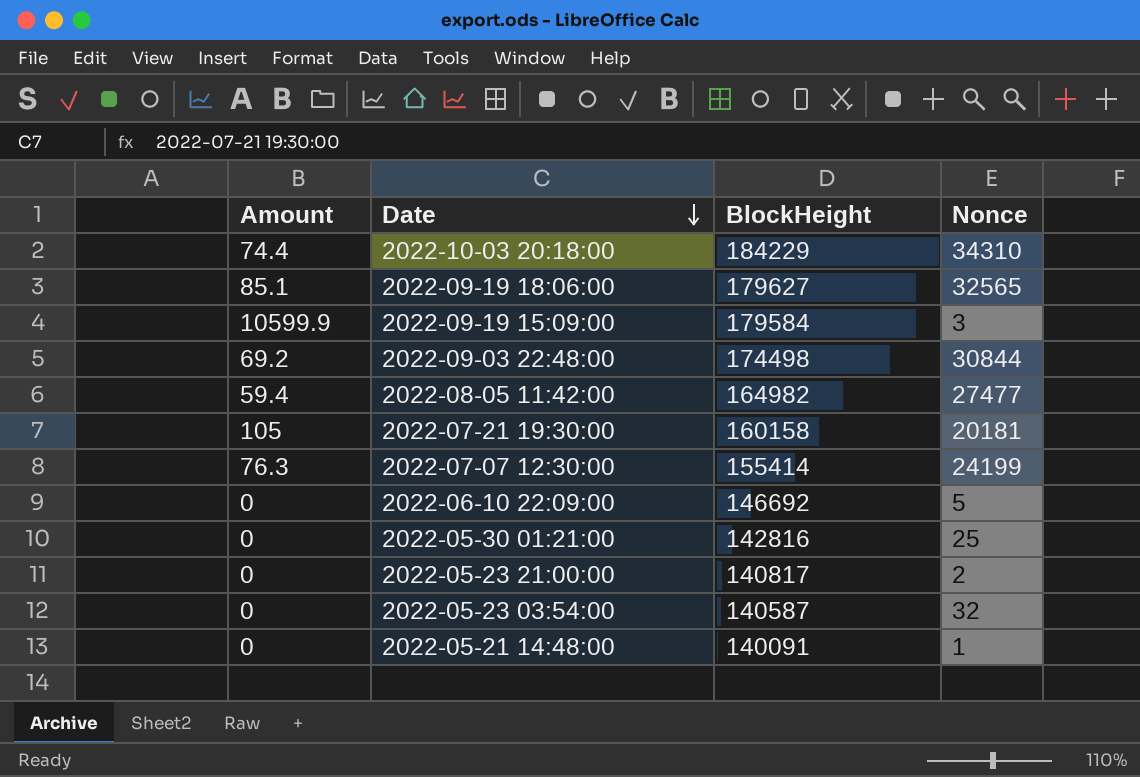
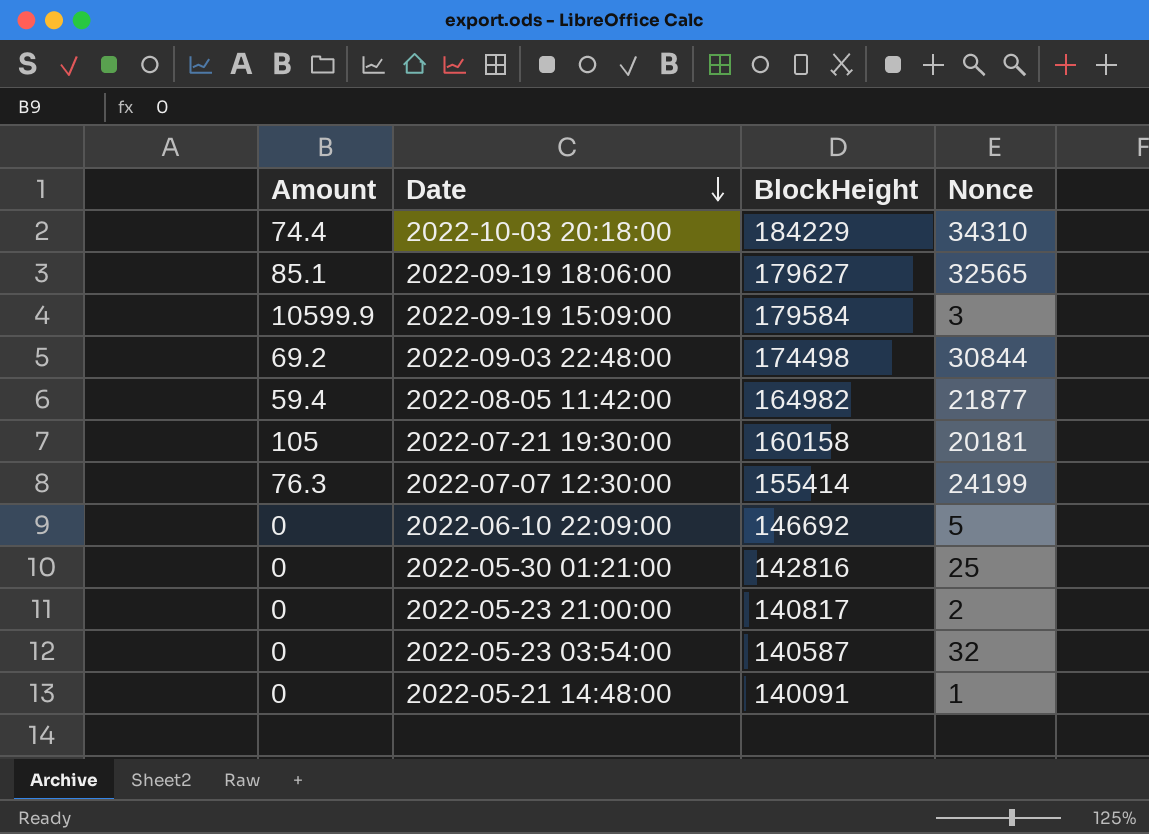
2022-08-05 11:42:00 | Nonce: 27477 -> 21877

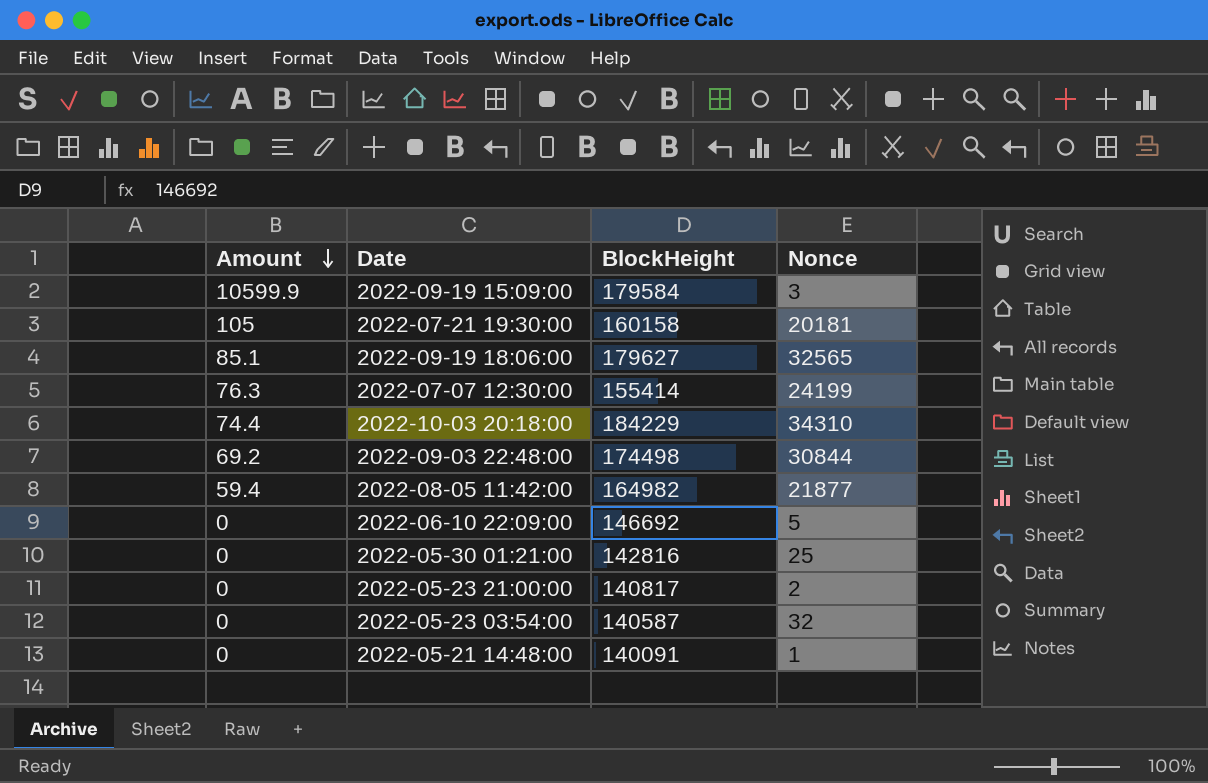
row order: Date descending -> Amount descending

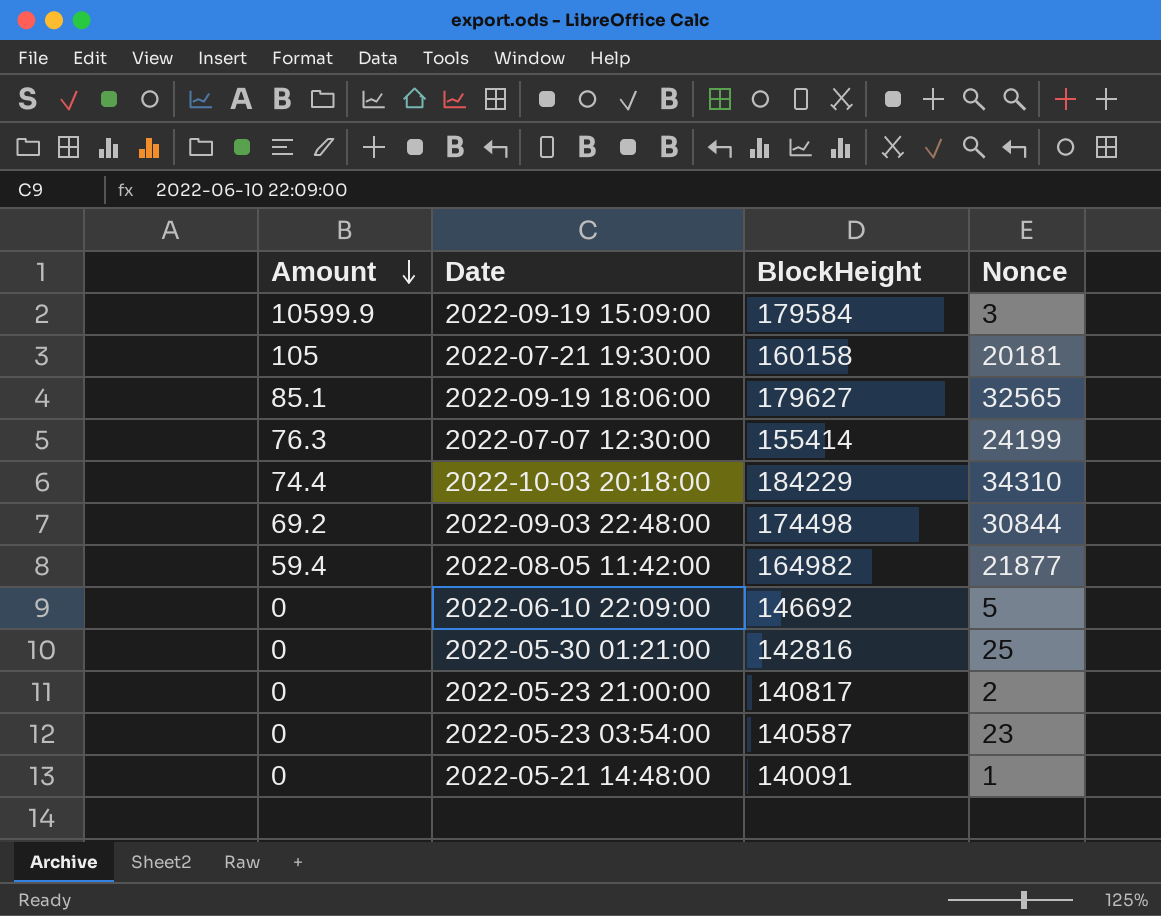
2022-05-23 03:54:00 | Nonce: 32 -> 23

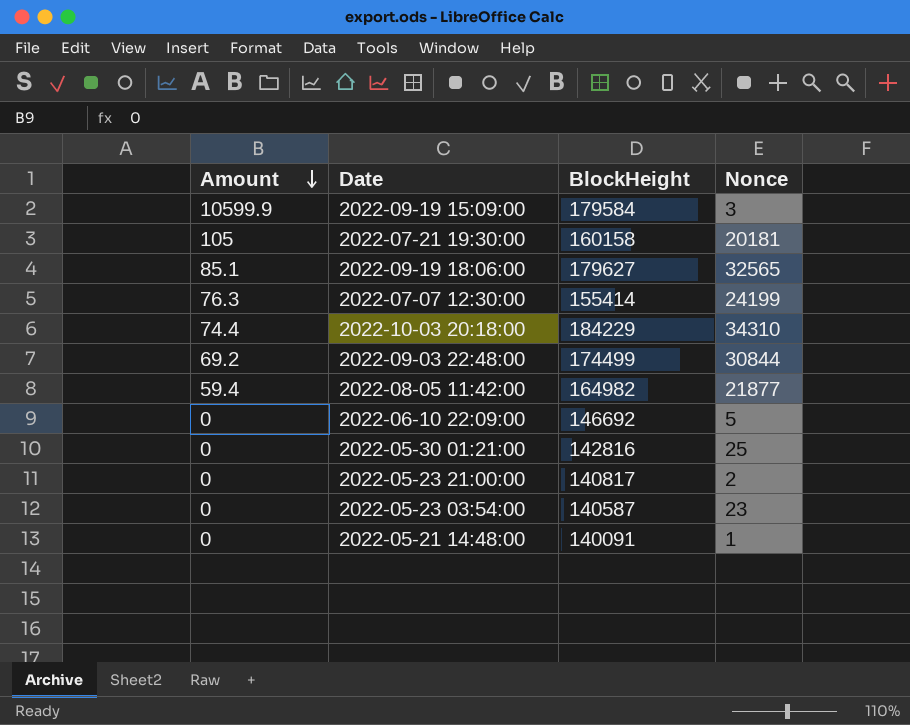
2022-09-03 22:48:00 | BlockHeight: 174498 -> 174499

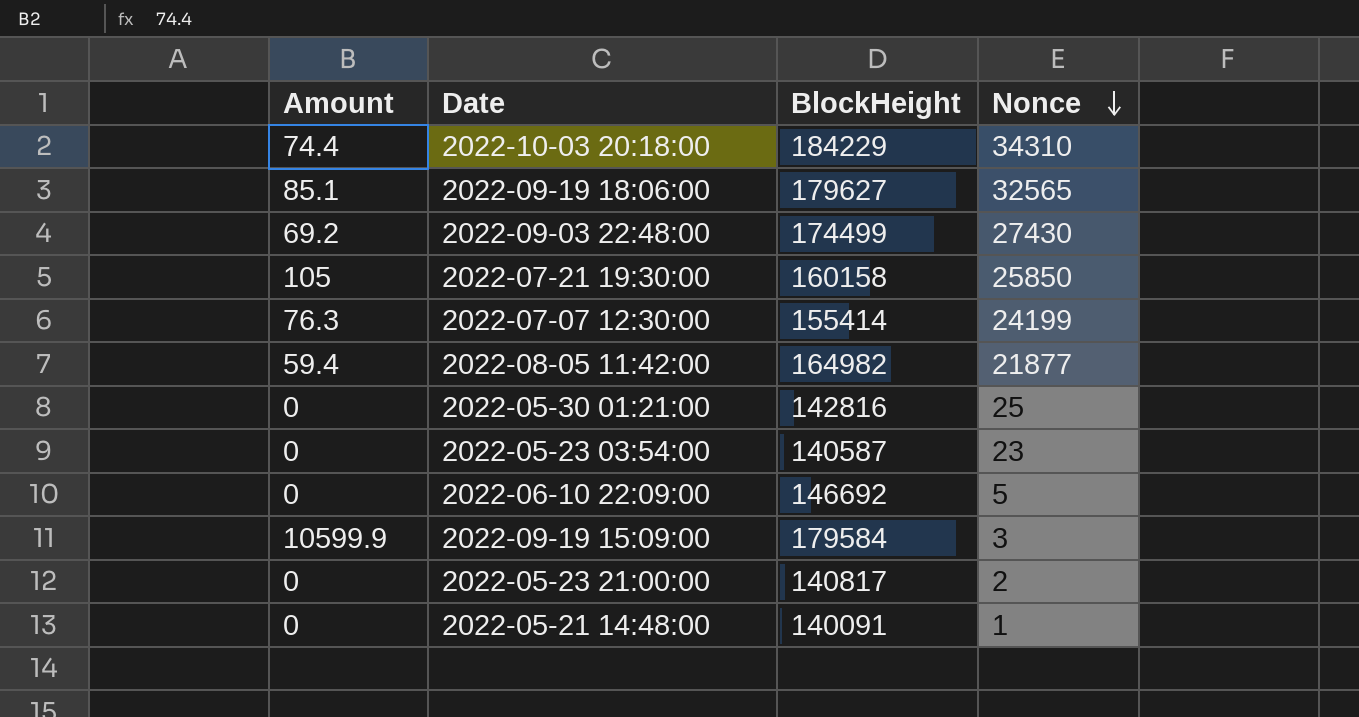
row order: Amount descending -> Nonce descending
2022-09-03 22:48:00 | Nonce: 30844 -> 27430
2022-07-21 19:30:00 | Nonce: 20181 -> 25850

